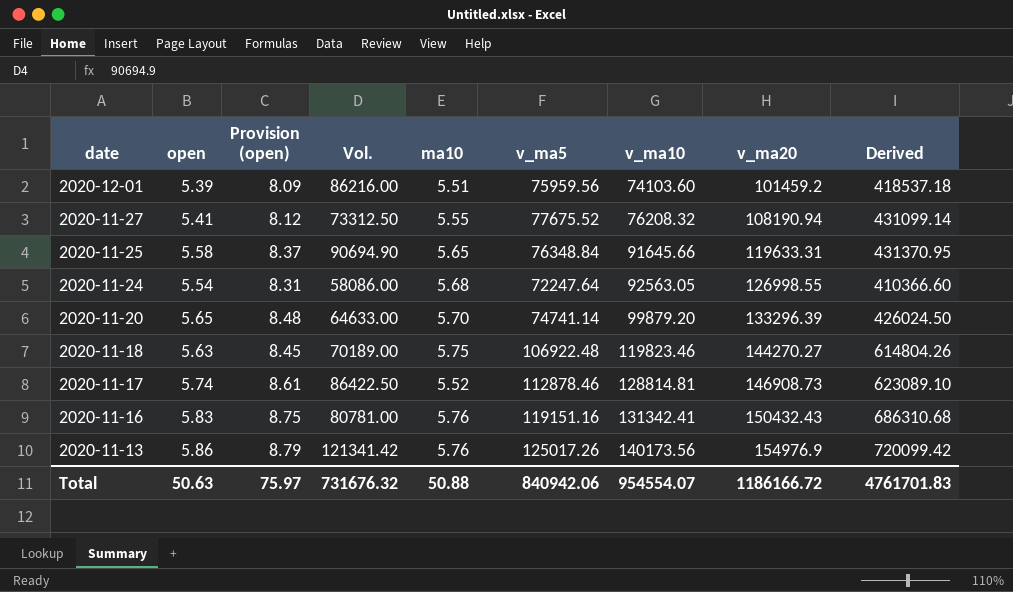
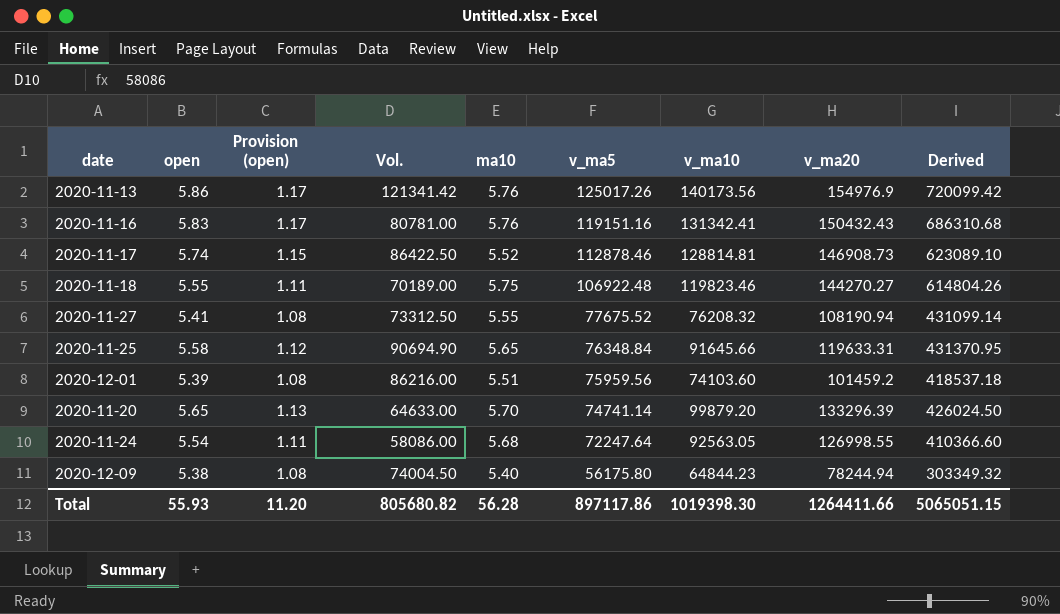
row order: date descending -> v_ma5 descending
column Provision (open) | formula: [open] * 1.5 -> [open] * 0.2
2020-11-18 | open: 5.63 -> 5.55
row 2020-12-09: none -> 5.38 | 1.08 | 74004.50 | 5.40 | 56175.80 | 64844.23 | 78244.94 | 303349.32
Total | open: 50.63 -> 55.93
Total | Provision (open): 75.97 -> 11.20
Total | Vol.: 731676.32 -> 805680.82
Total | ma10: 50.88 -> 56.28
Total | v_ma5: 840942.06 -> 897117.86
Total | v_ma10: 954554.07 -> 1019398.30
Total | v_ma20: 1186166.72 -> 1264411.66
Total | Derived: 4761701.83 -> 5065051.15

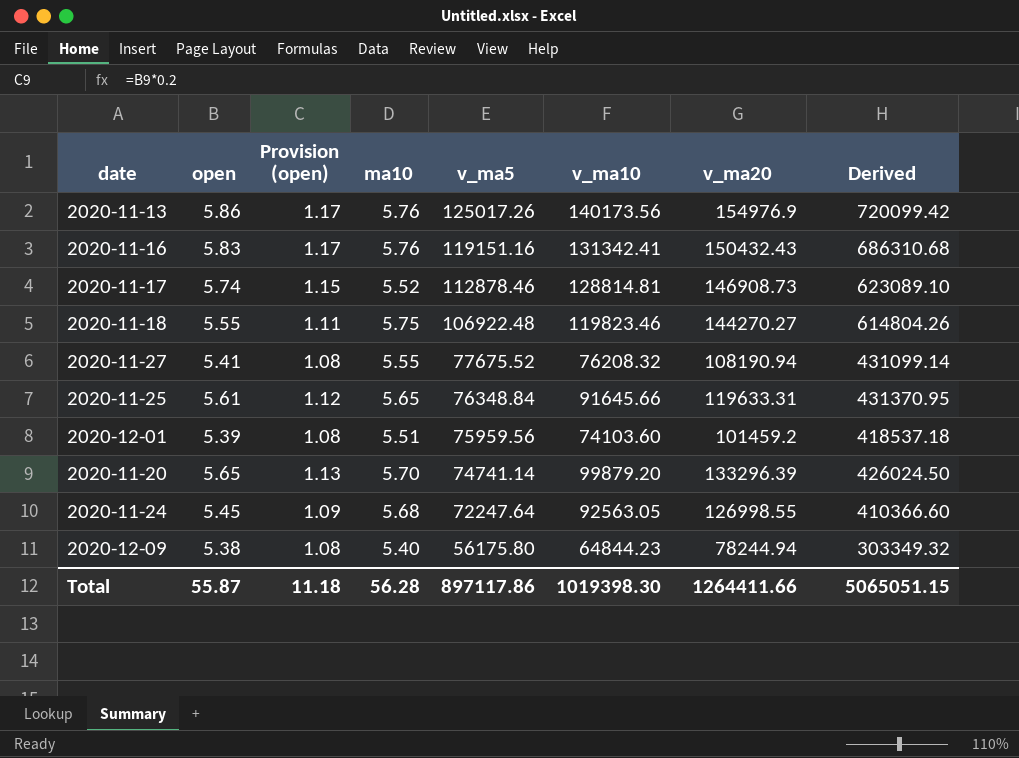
column Vol. | position: 4 -> none
2020-11-25 | open: 5.58 -> 5.61
2020-11-24 | open: 5.54 -> 5.45
2020-11-24 | Provision (open): 1.11 -> 1.09
Total | open: 55.93 -> 55.87
Total | Provision (open): 11.20 -> 11.18

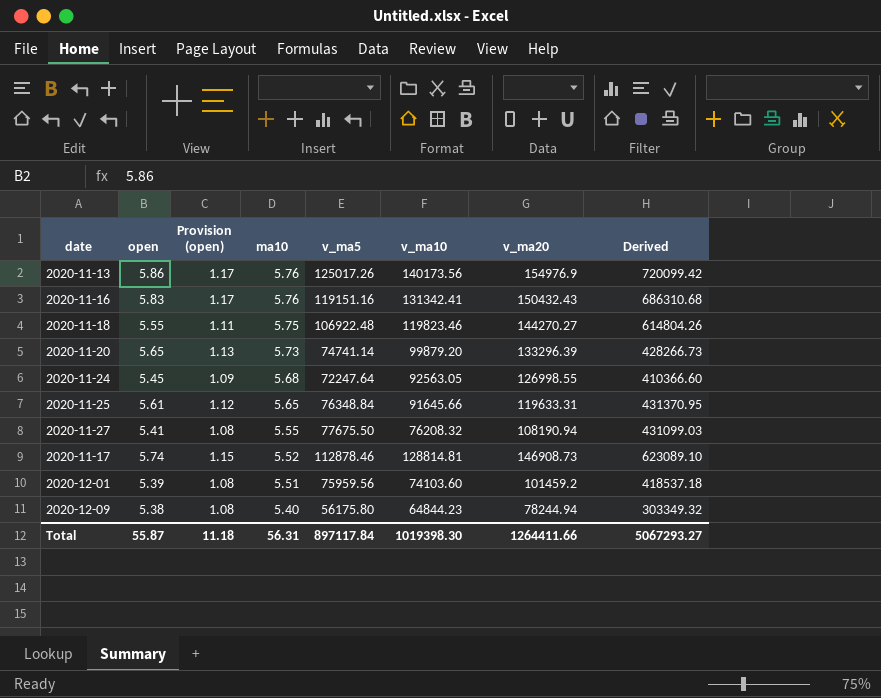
row order: v_ma5 descending -> ma10 descending
2020-11-20 | ma10: 5.70 -> 5.73
2020-11-20 | Derived: 426024.50 -> 428266.73
2020-11-27 | v_ma5: 77675.52 -> 77675.50
2020-11-27 | Derived: 431099.14 -> 431099.03
Total | ma10: 56.28 -> 56.31
Total | v_ma5: 897117.86 -> 897117.84
Total | Derived: 5065051.15 -> 5067293.27

